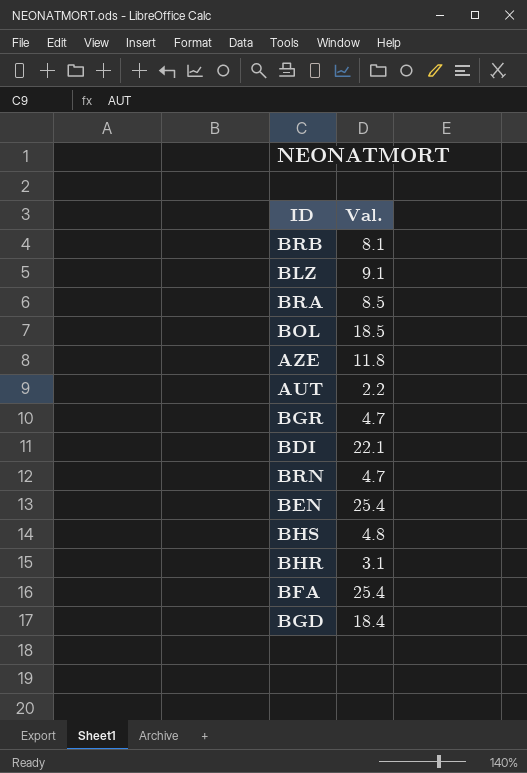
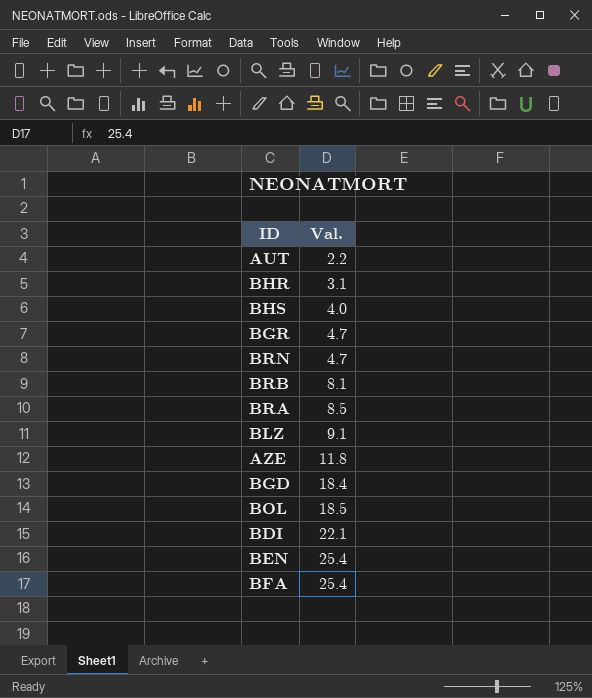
row order: none -> Val. ascending
BHS | Val.: 4.8 -> 4.0

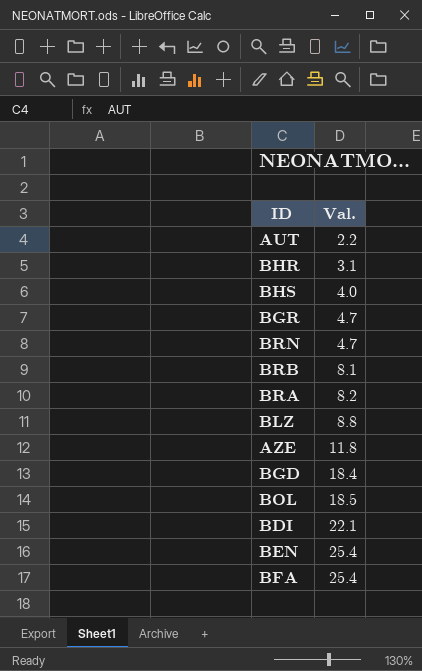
BRA | Val.: 8.5 -> 8.2
BLZ | Val.: 9.1 -> 8.8

